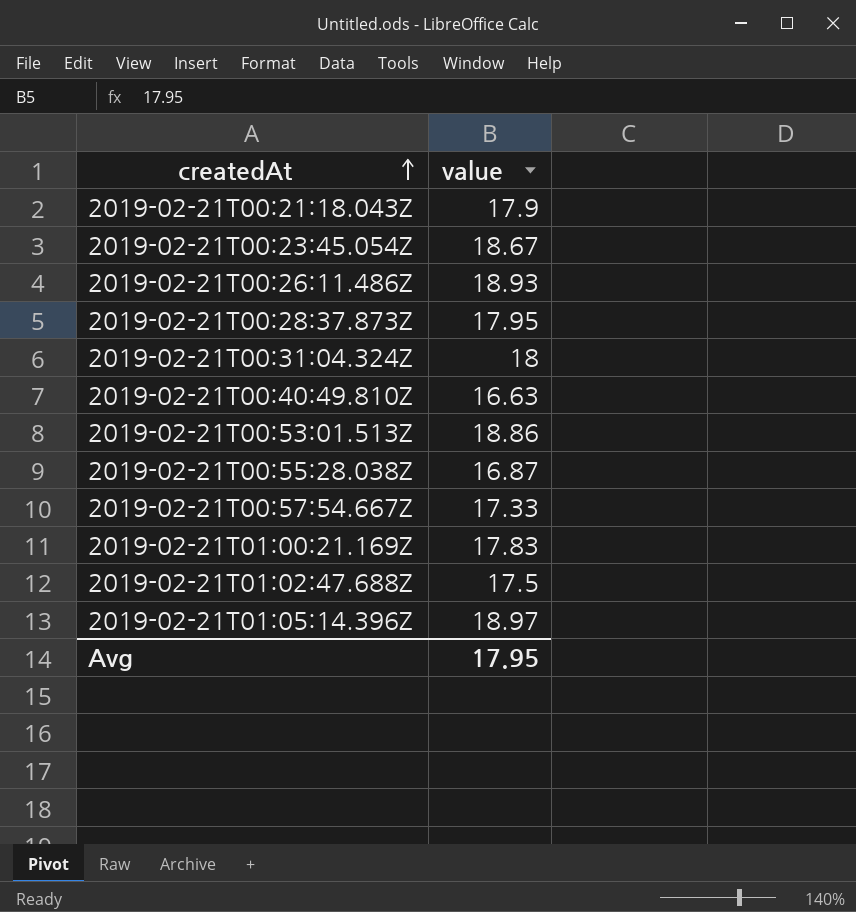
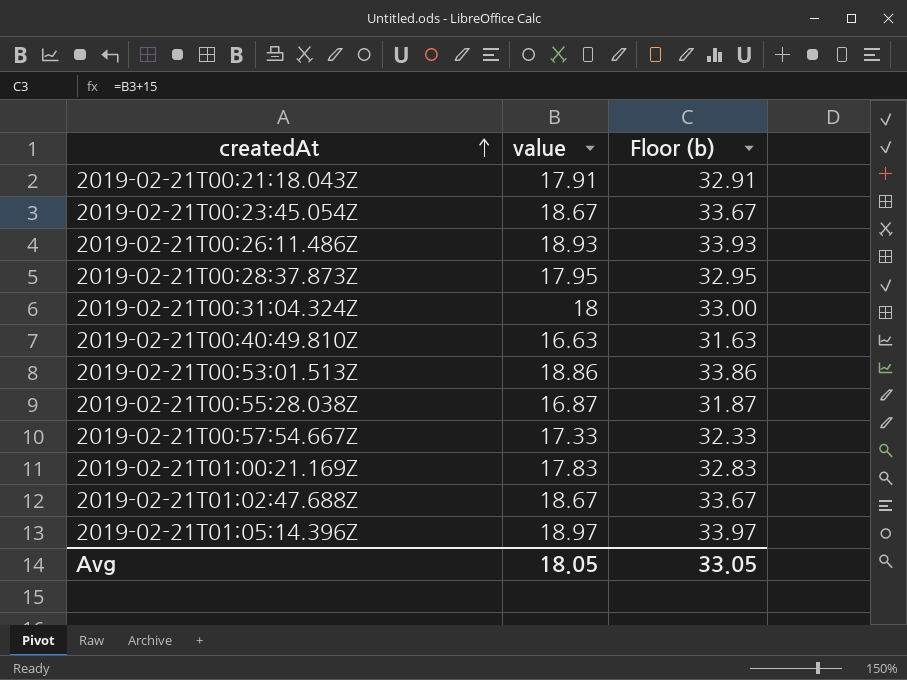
column Floor (b) | formula: none -> [value] + 15
2019-02-21T00:21:18.043Z | value: 17.9 -> 17.91
2019-02-21T01:02:47.688Z | value: 17.5 -> 18.67
Avg | value: 17.95 -> 18.05

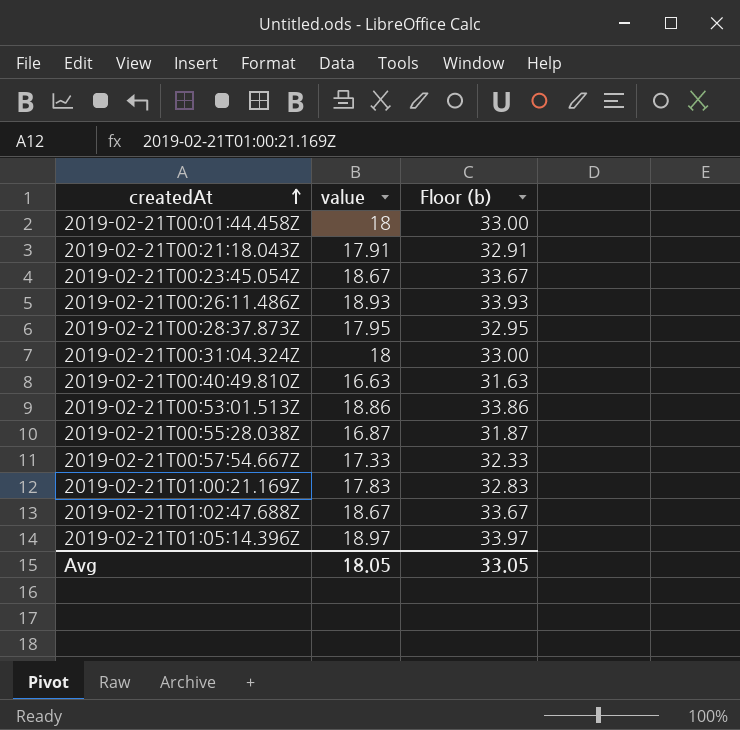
row 2019-02-21T00:01:44.458Z: none -> 18 | 33.00

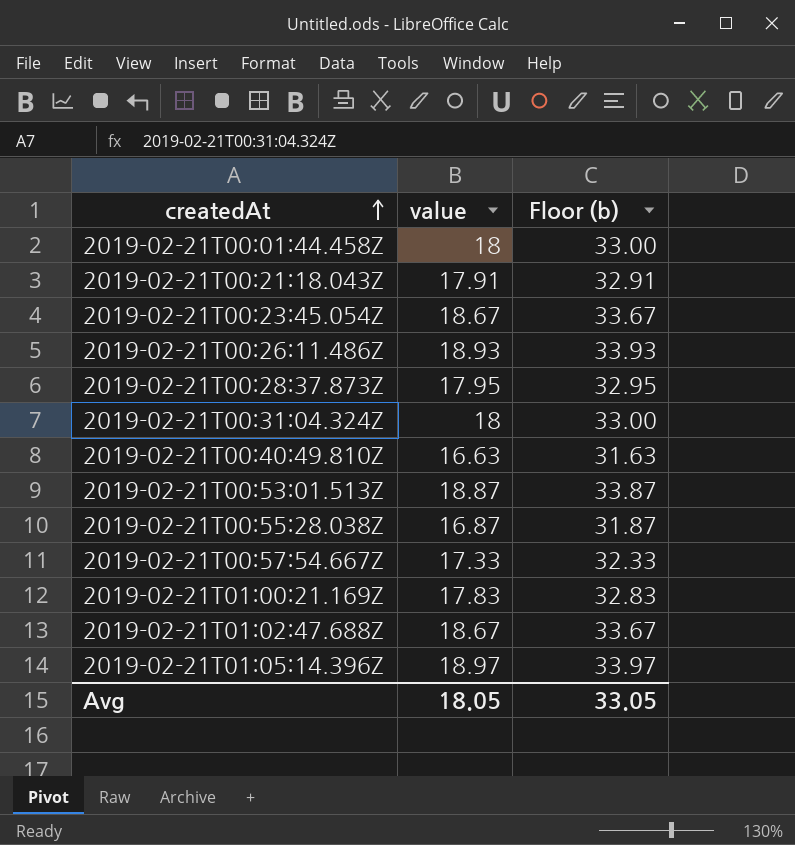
2019-02-21T00:53:01.513Z | value: 18.86 -> 18.87
2019-02-21T00:53:01.513Z | Floor (b): 33.86 -> 33.87

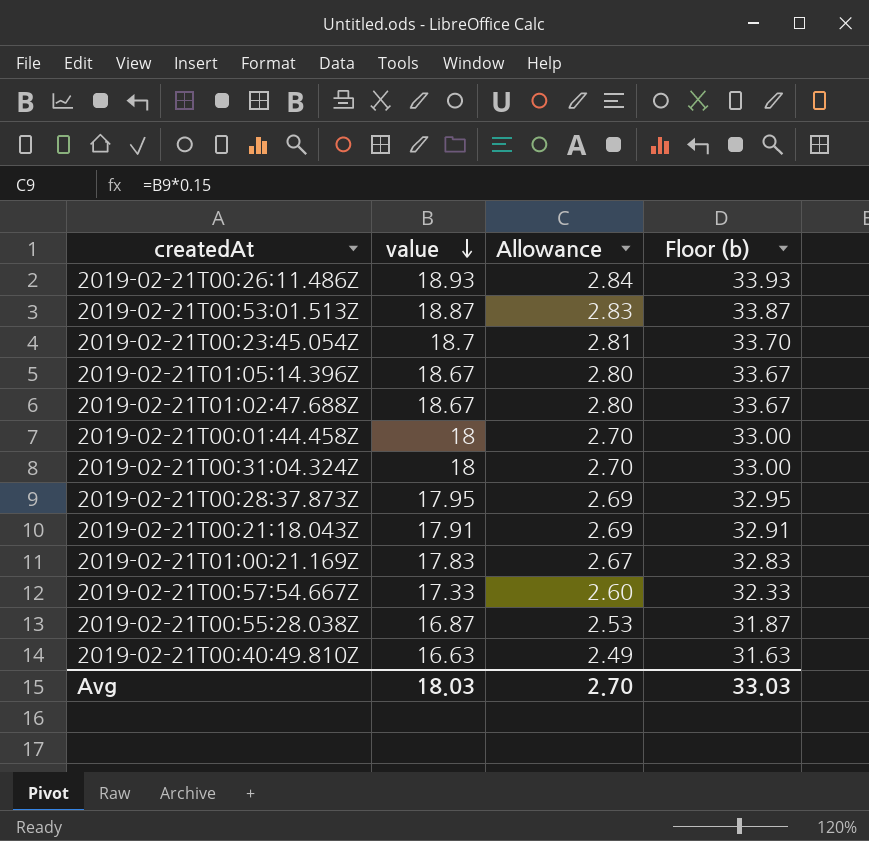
row order: createdAt ascending -> value descending
column Allowance | formula: none -> [value] * 0.15
2019-02-21T00:23:45.054Z | value: 18.67 -> 18.7
2019-02-21T00:23:45.054Z | Floor (b): 33.67 -> 33.70
2019-02-21T01:05:14.396Z | value: 18.97 -> 18.67
2019-02-21T01:05:14.396Z | Floor (b): 33.97 -> 33.67
Avg | value: 18.05 -> 18.03
Avg | Floor (b): 33.05 -> 33.03

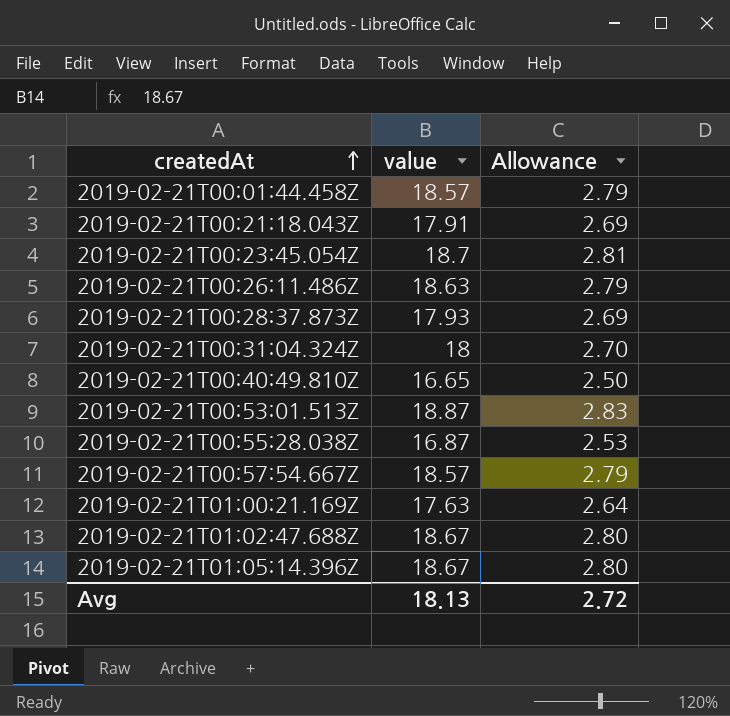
row order: value descending -> createdAt ascending
column Floor (b) | formula: [value] + 15 -> none
2019-02-21T00:01:44.458Z | value: 18 -> 18.57
2019-02-21T00:01:44.458Z | Allowance: 2.70 -> 2.79
2019-02-21T00:26:11.486Z | value: 18.93 -> 18.63
2019-02-21T00:26:11.486Z | Allowance: 2.84 -> 2.79
2019-02-21T00:28:37.873Z | value: 17.95 -> 17.93
2019-02-21T00:40:49.810Z | value: 16.63 -> 16.65
2019-02-21T00:40:49.810Z | Allowance: 2.49 -> 2.50
2019-02-21T00:57:54.667Z | value: 17.33 -> 18.57
2019-02-21T00:57:54.667Z | Allowance: 2.60 -> 2.79
2019-02-21T01:00:21.169Z | value: 17.83 -> 17.63
2019-02-21T01:00:21.169Z | Allowance: 2.67 -> 2.64
Avg | value: 18.03 -> 18.13
Avg | Allowance: 2.70 -> 2.72

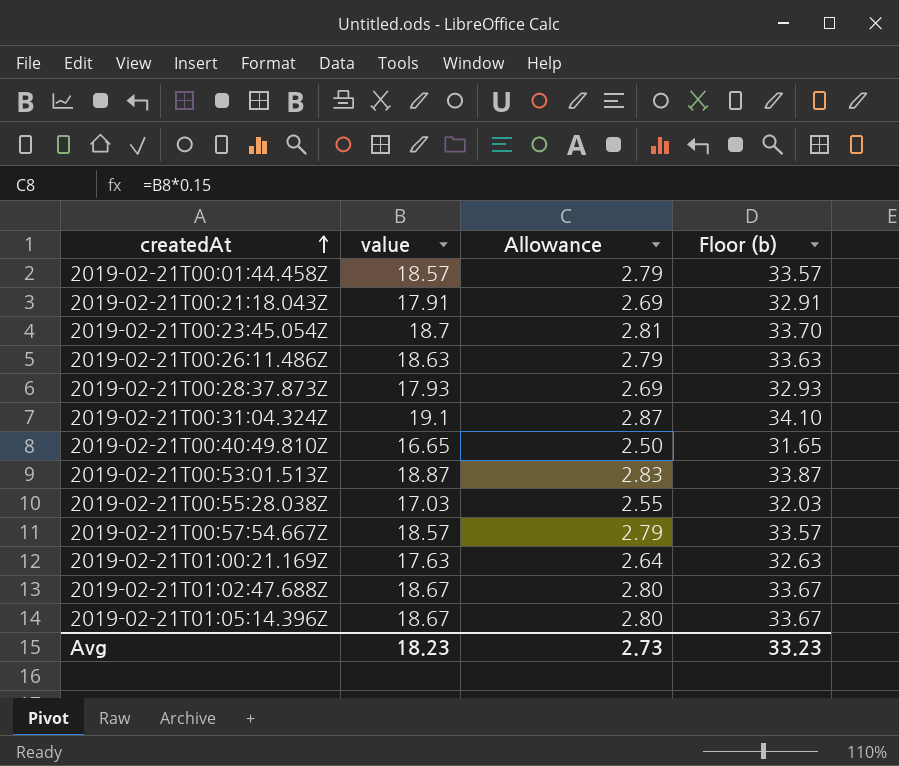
column Floor (b) | formula: none -> [value] + 15
2019-02-21T00:31:04.324Z | value: 18 -> 19.1
2019-02-21T00:31:04.324Z | Allowance: 2.70 -> 2.87
2019-02-21T00:55:28.038Z | value: 16.87 -> 17.03
2019-02-21T00:55:28.038Z | Allowance: 2.53 -> 2.55
Avg | value: 18.13 -> 18.23
Avg | Allowance: 2.72 -> 2.73

